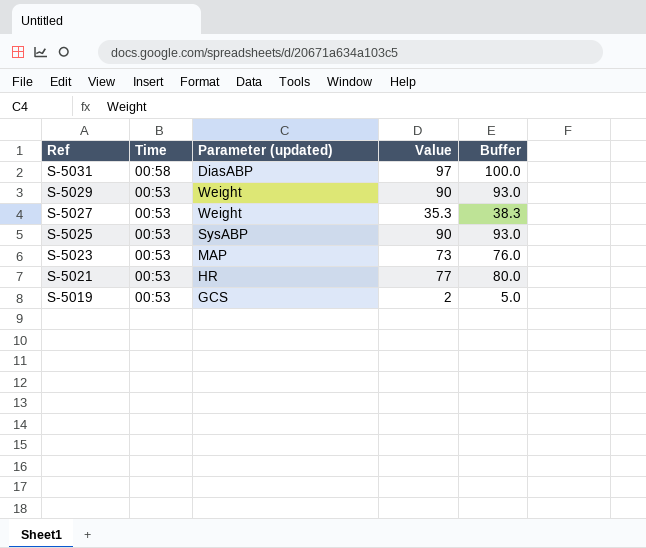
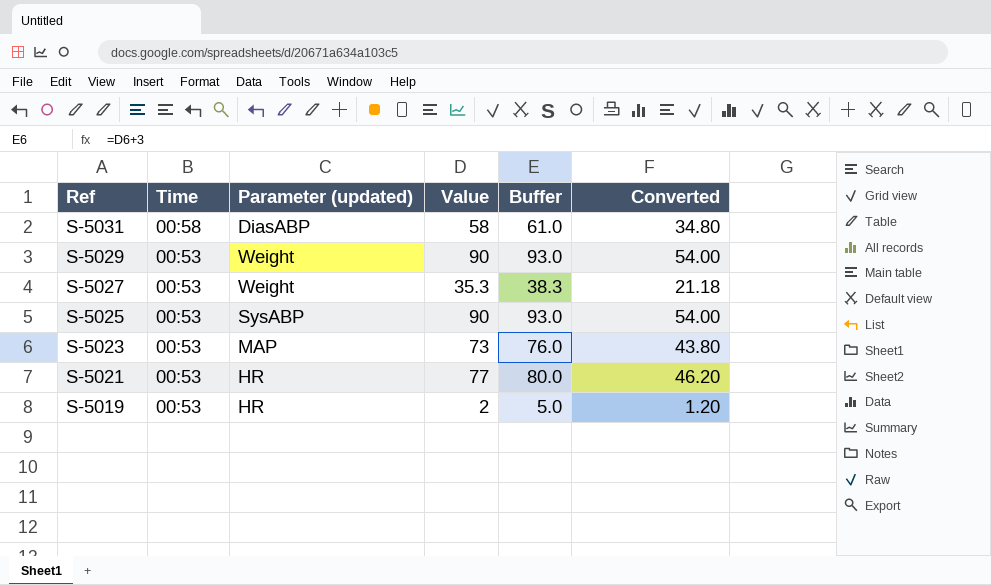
column Converted | formula: none -> [Value] * 0.6
S-5031 | Value: 97 -> 58
S-5031 | Buffer: 100.0 -> 61.0
S-5019 | Parameter (updated): GCS -> HR

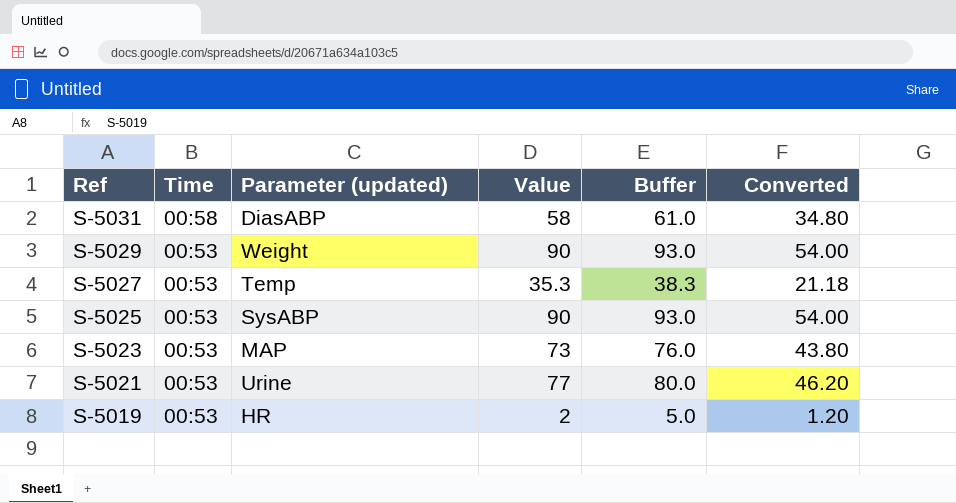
S-5027 | Parameter (updated): Weight -> Temp
S-5021 | Parameter (updated): HR -> Urine

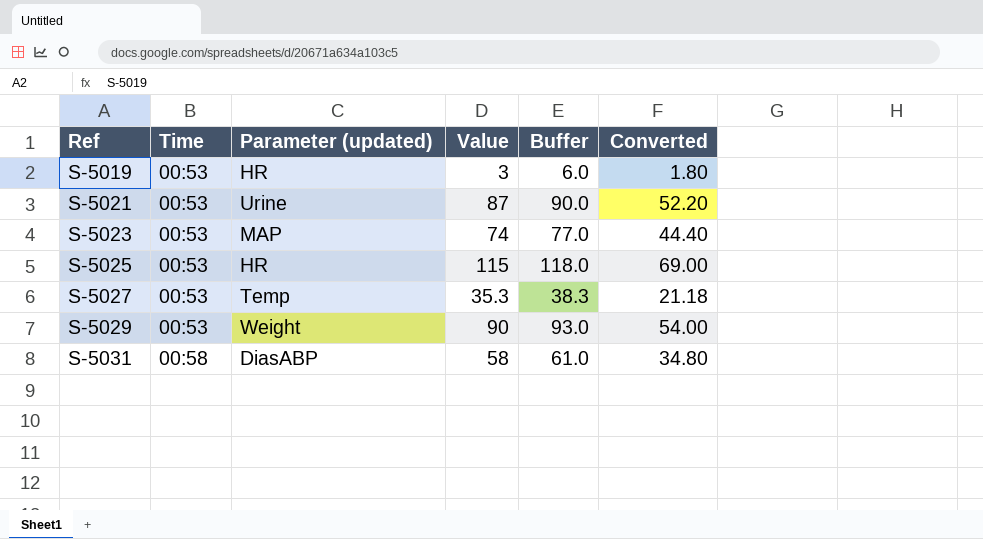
row order: Ref descending -> Ref ascending
S-5019 | Value: 2 -> 3
S-5019 | Buffer: 5.0 -> 6.0
S-5019 | Converted: 1.20 -> 1.80
S-5021 | Value: 77 -> 87
S-5021 | Buffer: 80.0 -> 90.0
S-5021 | Converted: 46.20 -> 52.20
S-5023 | Value: 73 -> 74
S-5023 | Buffer: 76.0 -> 77.0
S-5023 | Converted: 43.80 -> 44.40
S-5025 | Parameter (updated): SysABP -> HR
S-5025 | Value: 90 -> 115
S-5025 | Buffer: 93.0 -> 118.0
S-5025 | Converted: 54.00 -> 69.00

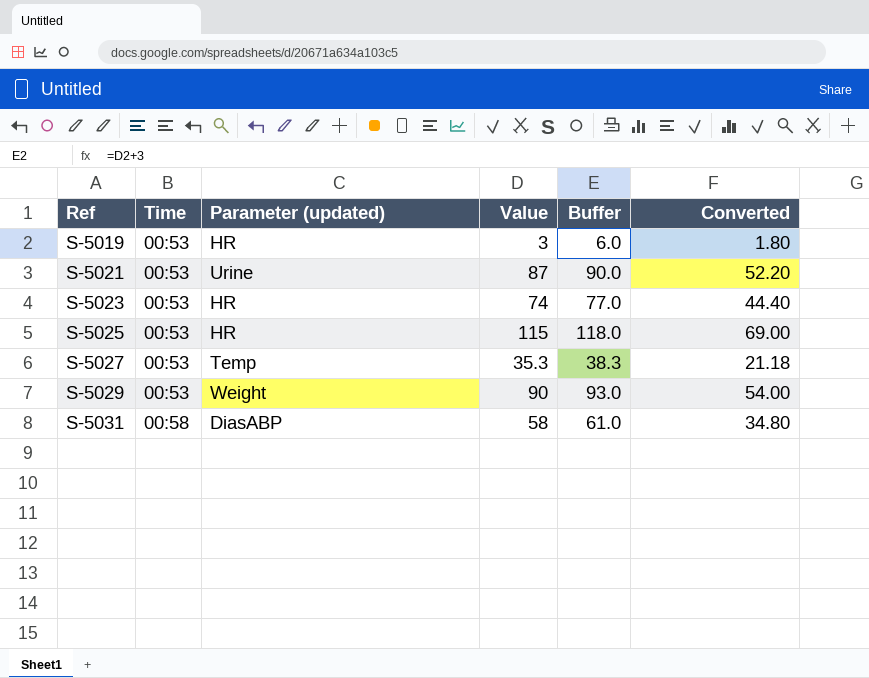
S-5023 | Parameter (updated): MAP -> HR

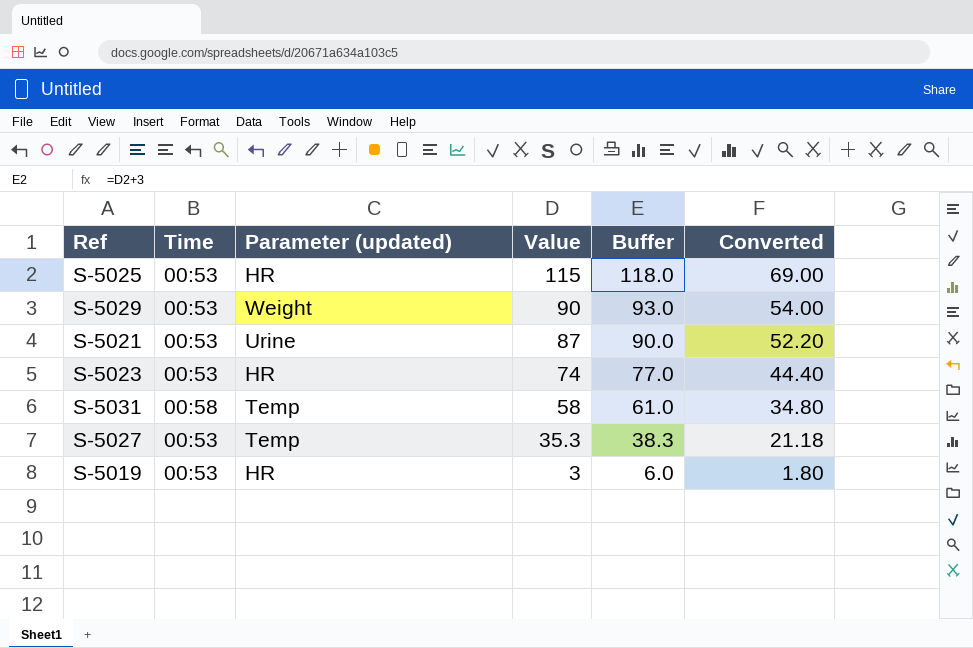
row order: Ref ascending -> Value descending
S-5031 | Parameter (updated): DiasABP -> Temp

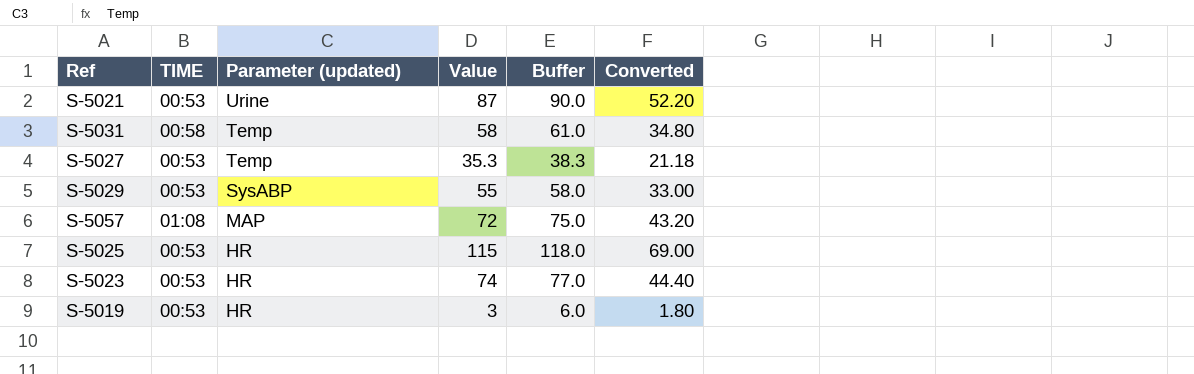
row order: Value descending -> Parameter (updated) descending
column name: Time -> TIME
S-5029 | Parameter (updated): Weight -> SysABP
S-5029 | Value: 90 -> 55
S-5029 | Buffer: 93.0 -> 58.0
S-5029 | Converted: 54.00 -> 33.00
row S-5057: none -> 01:08 | MAP | 72 | 75.0 | 43.20

